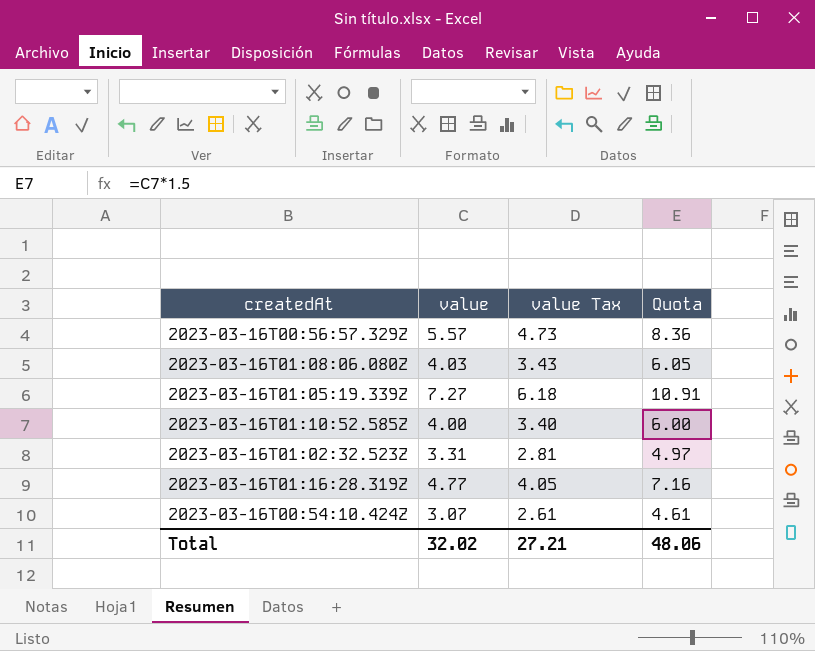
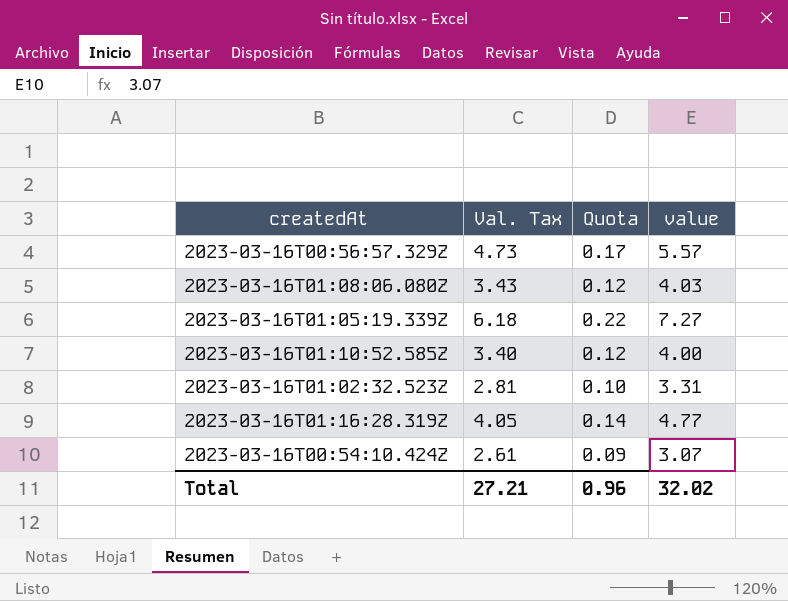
column name: value Tax -> Val. Tax
column Quota | formula: [value] * 1.5 -> [value] * 0.03
column value | position: 2 -> 4
Total | Quota: 48.06 -> 0.96

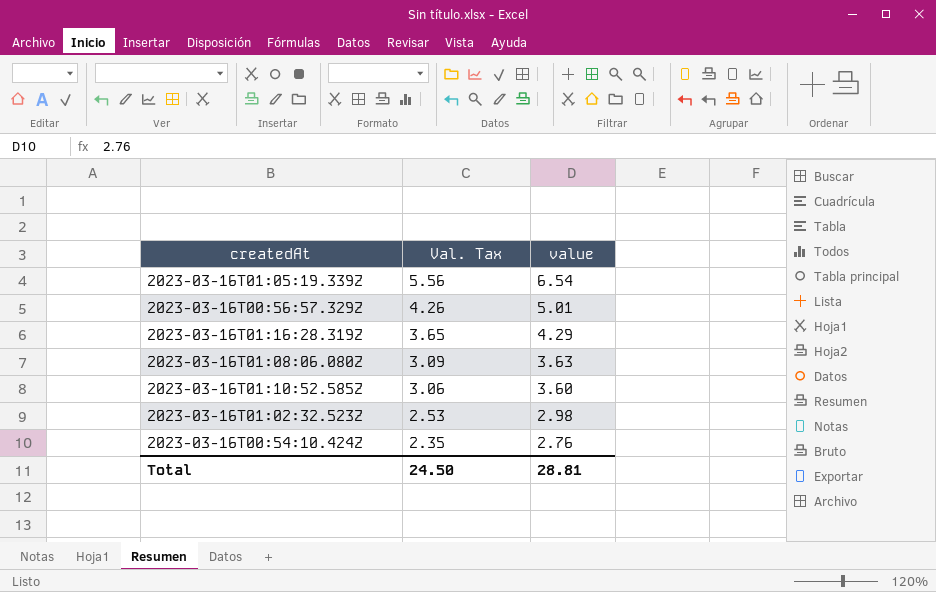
row order: none -> Val. Tax descending
column Quota | formula: [value] * 0.03 -> none
2023-03-16T01:05:19.339Z | Val. Tax: 6.18 -> 5.56
2023-03-16T01:05:19.339Z | value: 7.27 -> 6.54
2023-03-16T00:56:57.329Z | Val. Tax: 4.73 -> 4.26
2023-03-16T00:56:57.329Z | value: 5.57 -> 5.01
2023-03-16T01:16:28.319Z | Val. Tax: 4.05 -> 3.65
2023-03-16T01:16:28.319Z | value: 4.77 -> 4.29
2023-03-16T01:08:06.080Z | Val. Tax: 3.43 -> 3.09
2023-03-16T01:08:06.080Z | value: 4.03 -> 3.63
2023-03-16T01:10:52.585Z | Val. Tax: 3.40 -> 3.06
2023-03-16T01:10:52.585Z | value: 4.00 -> 3.60
2023-03-16T01:02:32.523Z | Val. Tax: 2.81 -> 2.53
2023-03-16T01:02:32.523Z | value: 3.31 -> 2.98
2023-03-16T00:54:10.424Z | Val. Tax: 2.61 -> 2.35
2023-03-16T00:54:10.424Z | value: 3.07 -> 2.76
Total | Val. Tax: 27.21 -> 24.50
Total | value: 32.02 -> 28.81

